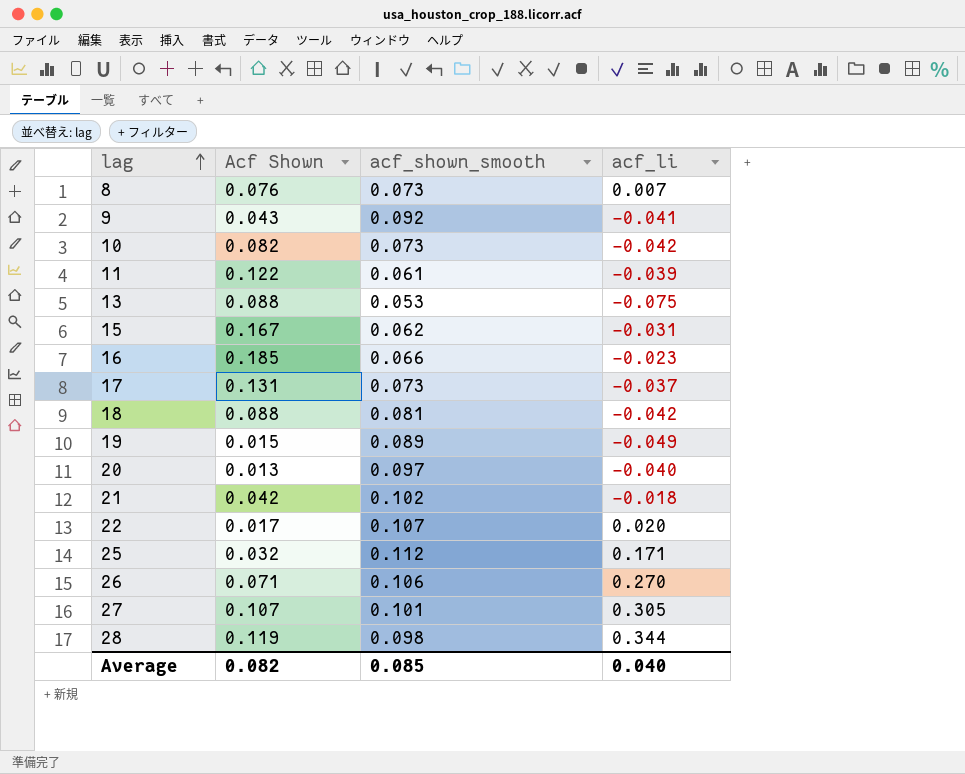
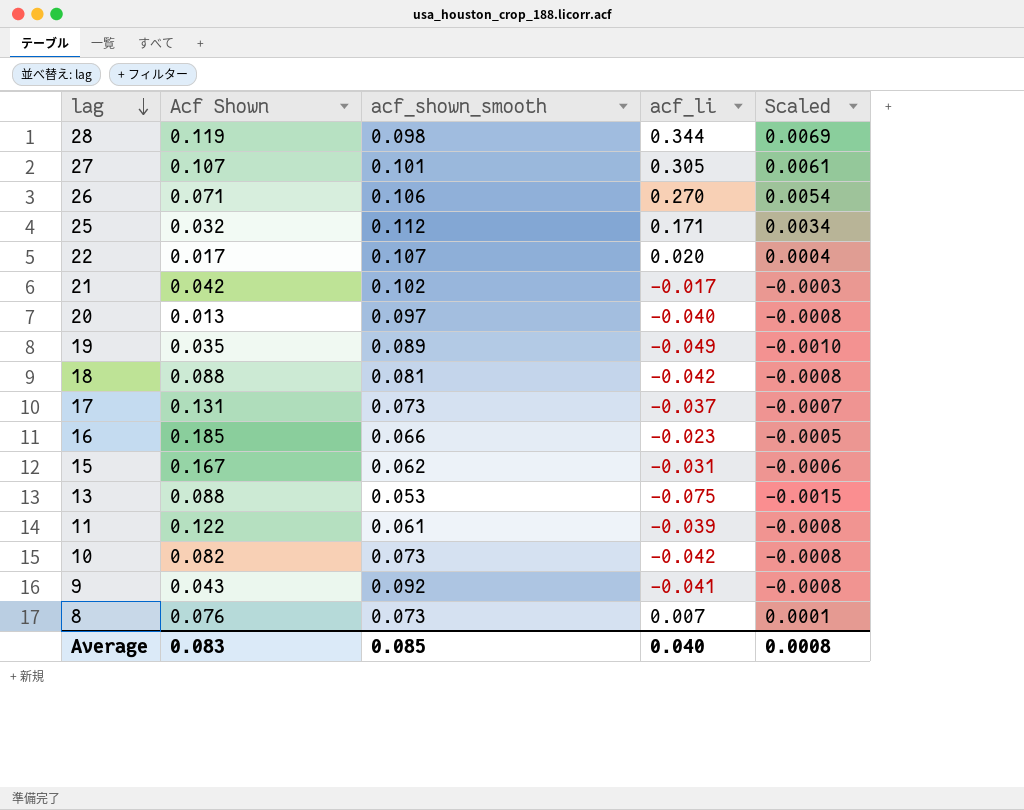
row order: lag ascending -> lag descending
column Scaled | formula: none -> [acf_li] * 0.02
21 | acf_li: -0.018 -> -0.017
19 | Acf Shown: 0.015 -> 0.035
Average | Acf Shown: 0.082 -> 0.083

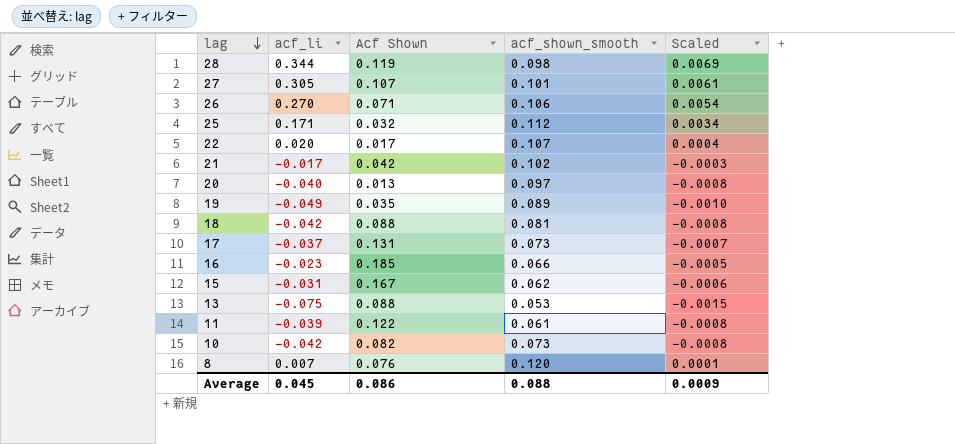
column acf_li | position: 4 -> 2
row 9: 0.043 | 0.092 | -0.041 | -0.0008 -> none
8 | acf_shown_smooth: 0.073 -> 0.120
Average | acf_li: 0.040 -> 0.045
Average | Acf Shown: 0.083 -> 0.086
Average | acf_shown_smooth: 0.085 -> 0.088
Average | Scaled: 0.0008 -> 0.0009

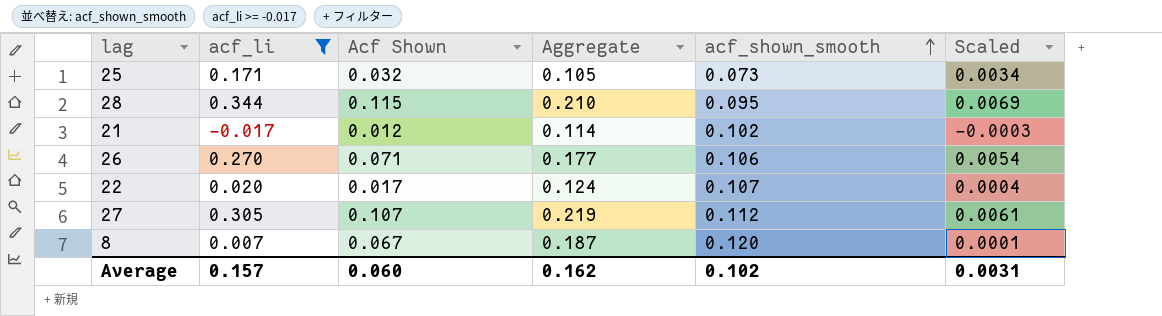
filter: none -> acf_li >= -0.017
row order: lag descending -> acf_shown_smooth ascending
column Aggregate | formula: none -> [Acf Shown] + [acf_shown_smooth]
25 | acf_shown_smooth: 0.112 -> 0.073
28 | Acf Shown: 0.119 -> 0.115
28 | acf_shown_smooth: 0.098 -> 0.095
21 | Acf Shown: 0.042 -> 0.012
27 | acf_shown_smooth: 0.101 -> 0.112
8 | Acf Shown: 0.076 -> 0.067
Average | acf_li: 0.045 -> 0.157
Average | Acf Shown: 0.086 -> 0.060
Average | acf_shown_smooth: 0.088 -> 0.102
Average | Scaled: 0.0009 -> 0.0031

